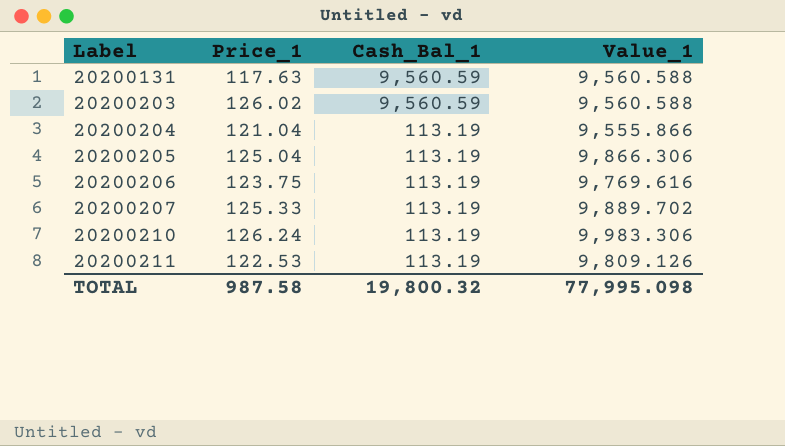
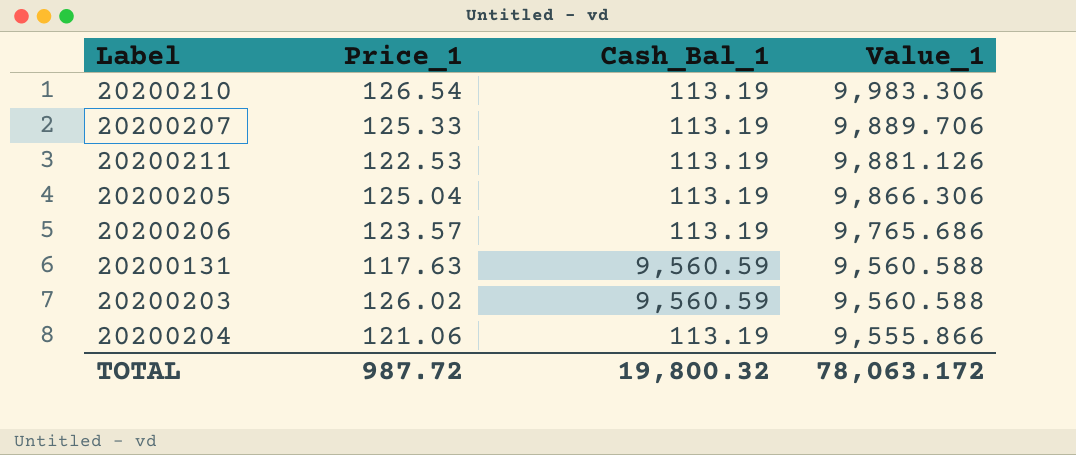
row order: Label ascending -> Value_1 descending
20200210 | Price_1: 126.24 -> 126.54
20200207 | Value_1: 9,889.702 -> 9,889.706
20200211 | Value_1: 9,809.126 -> 9,881.126
20200206 | Price_1: 123.75 -> 123.57
20200206 | Value_1: 9,769.616 -> 9,765.686
20200204 | Price_1: 121.04 -> 121.06
TOTAL | Price_1: 987.58 -> 987.72
TOTAL | Value_1: 77,995.098 -> 78,063.172

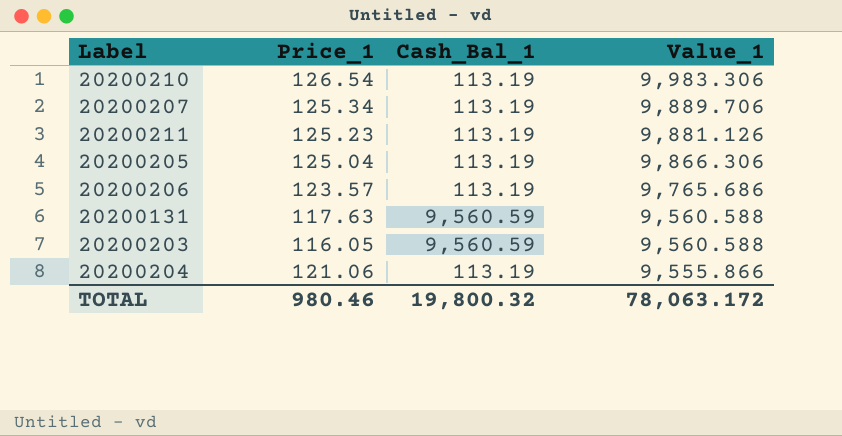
20200207 | Price_1: 125.33 -> 125.34
20200211 | Price_1: 122.53 -> 125.23
20200203 | Price_1: 126.02 -> 116.05
TOTAL | Price_1: 987.72 -> 980.46

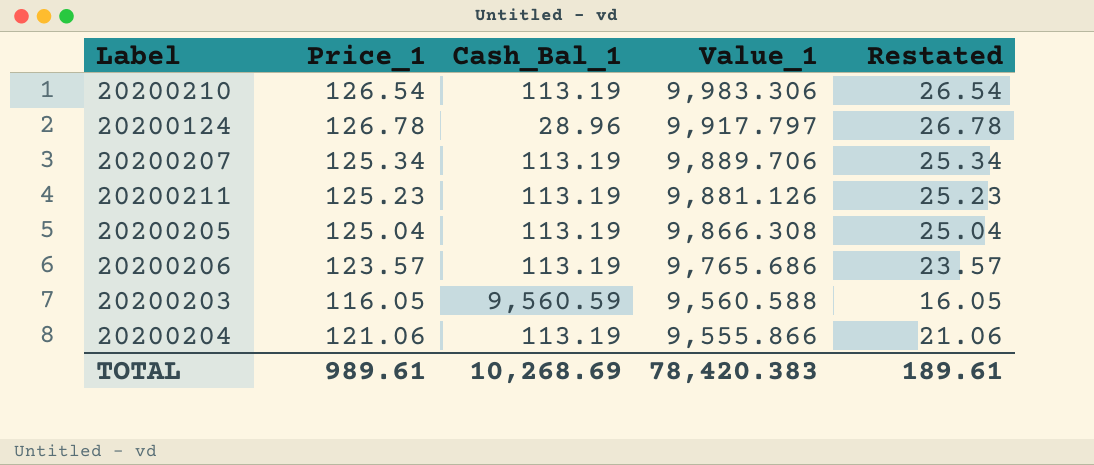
column Restated | formula: none -> [Price_1] - 100
row 20200131: 117.63 | 9,560.59 | 9,560.588 -> none
row 20200124: none -> 126.78 | 28.96 | 9,917.797 | 26.78
20200205 | Value_1: 9,866.306 -> 9,866.308
TOTAL | Price_1: 980.46 -> 989.61
TOTAL | Cash_Bal_1: 19,800.32 -> 10,268.69
TOTAL | Value_1: 78,063.172 -> 78,420.383

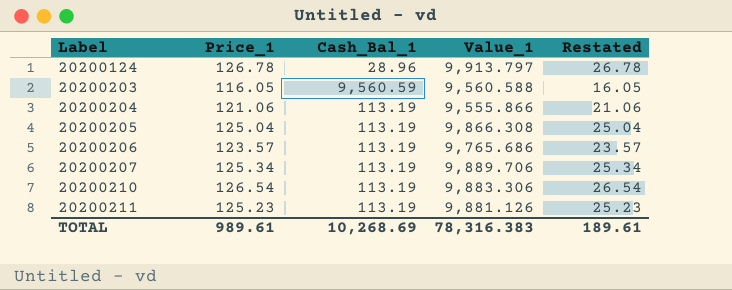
row order: Value_1 descending -> Label ascending
20200124 | Value_1: 9,917.797 -> 9,913.797
20200210 | Value_1: 9,983.306 -> 9,883.306
TOTAL | Value_1: 78,420.383 -> 78,316.383

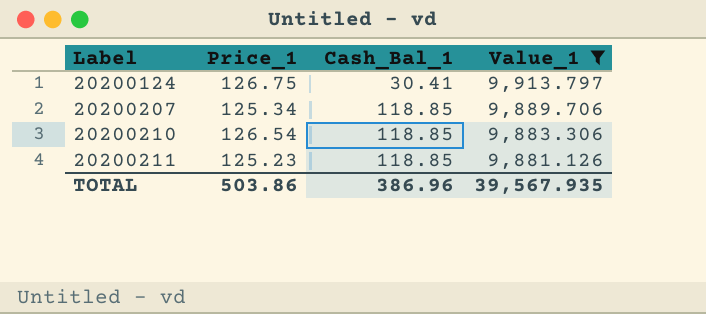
filter: none -> Value_1 >= 9,881.126
column Restated | formula: [Price_1] - 100 -> none
20200124 | Price_1: 126.78 -> 126.75
20200124 | Cash_Bal_1: 28.96 -> 30.41
20200207 | Cash_Bal_1: 113.19 -> 118.85
20200210 | Cash_Bal_1: 113.19 -> 118.85
20200211 | Cash_Bal_1: 113.19 -> 118.85
TOTAL | Price_1: 989.61 -> 503.86
TOTAL | Cash_Bal_1: 10,268.69 -> 386.96
TOTAL | Value_1: 78,316.383 -> 39,567.935

